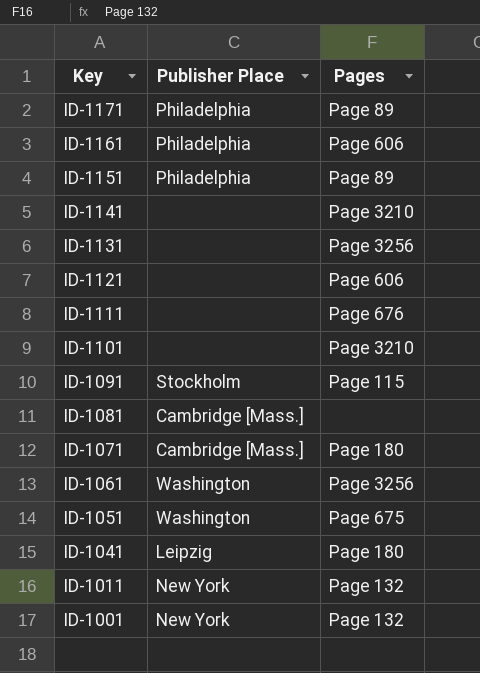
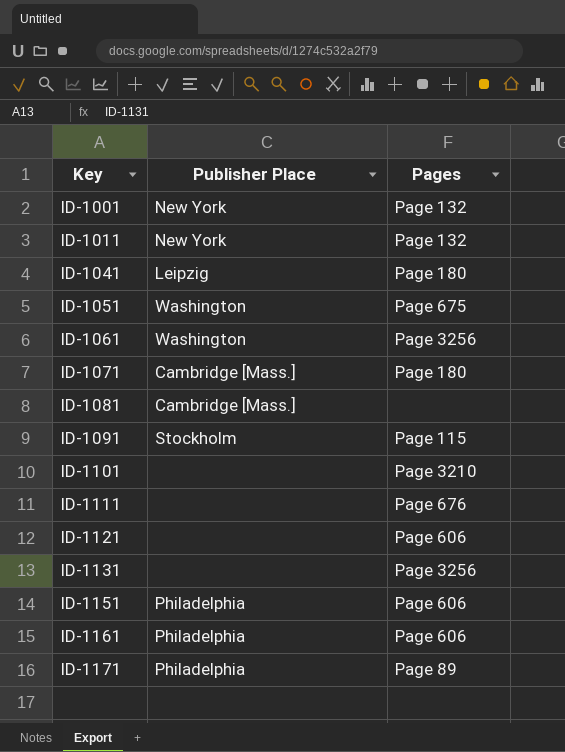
row order: Key descending -> Key ascending
row ID-1141: none | Page 3210 -> none
ID-1151 | Pages: Page 89 -> Page 606

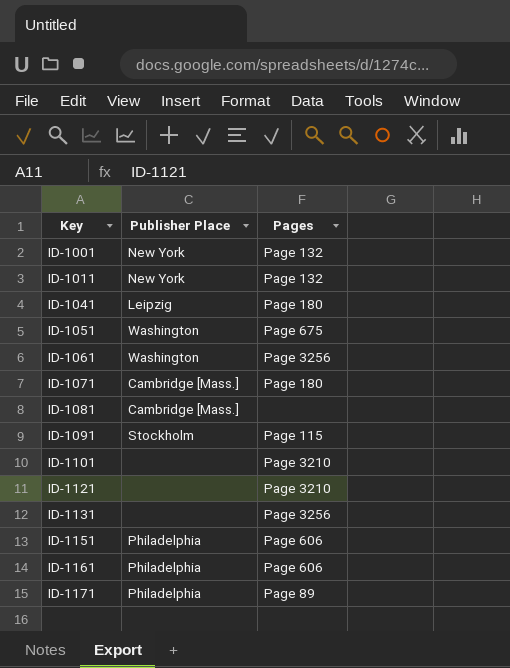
row ID-1111: none | Page 676 -> none
ID-1121 | Pages: Page 606 -> Page 3210

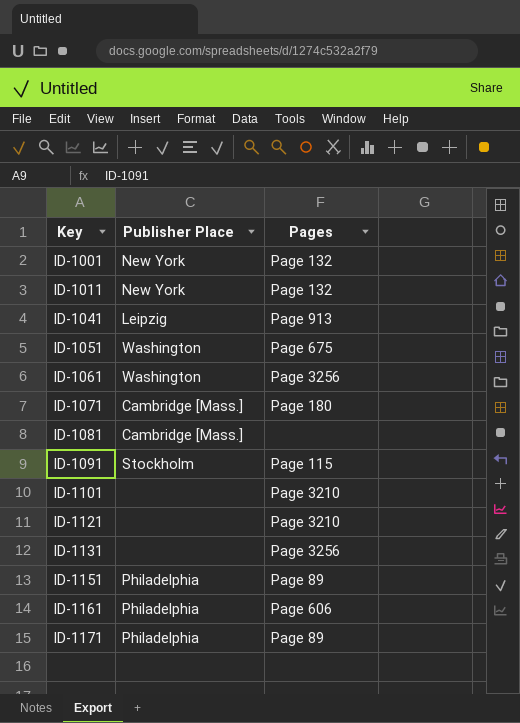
ID-1041 | Pages: Page 180 -> Page 913
ID-1151 | Pages: Page 606 -> Page 89

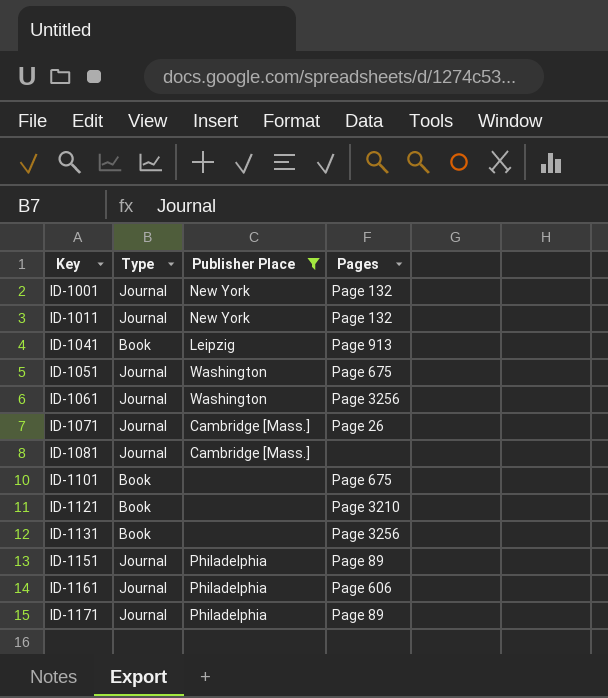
filter: none -> Publisher Place != Stockholm
column Type | position: none -> 2
ID-1071 | Pages: Page 180 -> Page 26
ID-1101 | Pages: Page 3210 -> Page 675

